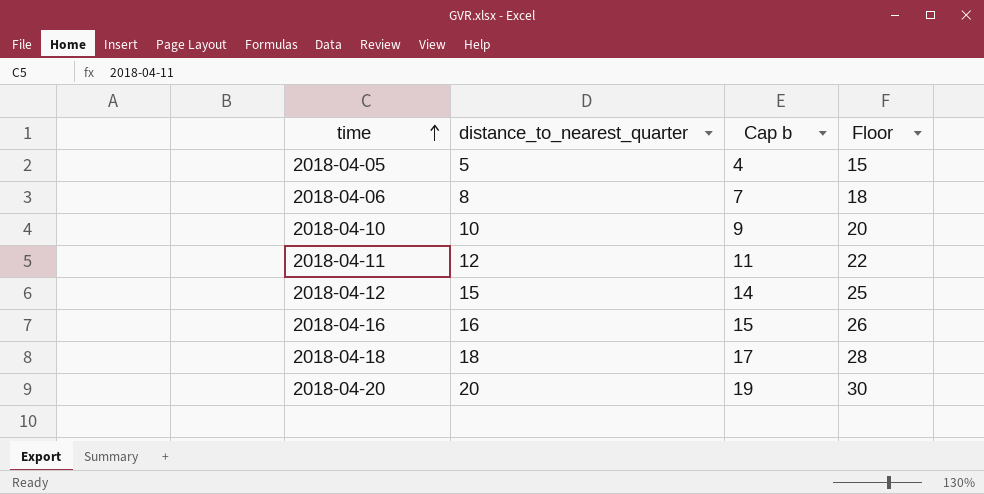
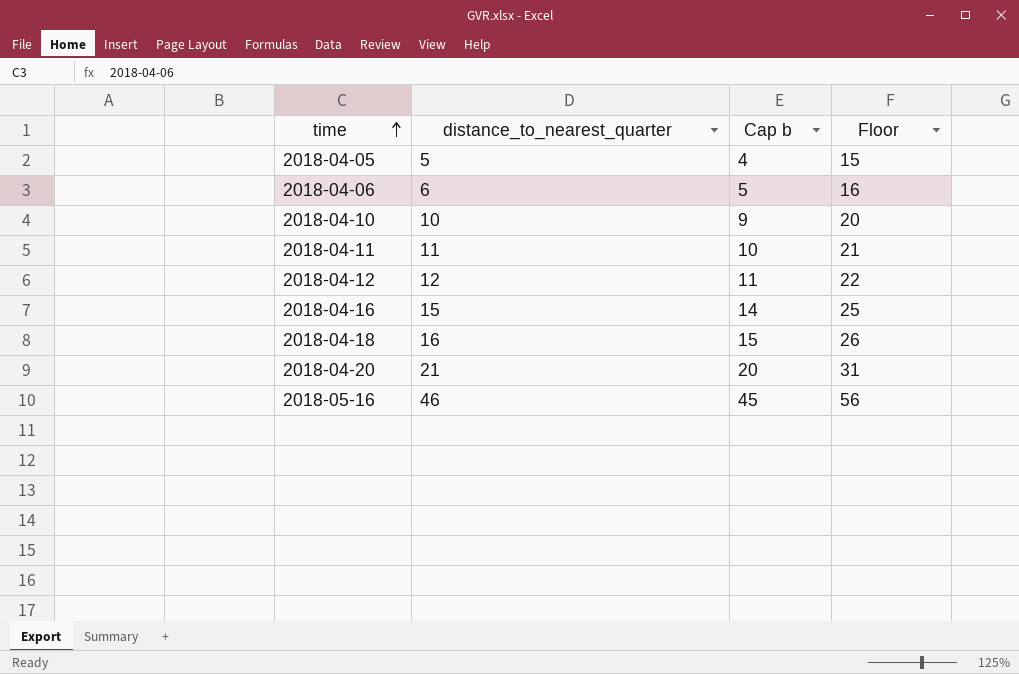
2018-04-06 | distance_to_nearest_quarter: 8 -> 6
2018-04-06 | Cap b: 7 -> 5
2018-04-06 | Floor: 18 -> 16
2018-04-11 | distance_to_nearest_quarter: 12 -> 11
2018-04-11 | Cap b: 11 -> 10
2018-04-11 | Floor: 22 -> 21
2018-04-12 | distance_to_nearest_quarter: 15 -> 12
2018-04-12 | Cap b: 14 -> 11
2018-04-12 | Floor: 25 -> 22
2018-04-16 | distance_to_nearest_quarter: 16 -> 15
2018-04-16 | Cap b: 15 -> 14
2018-04-16 | Floor: 26 -> 25
2018-04-18 | distance_to_nearest_quarter: 18 -> 16
2018-04-18 | Cap b: 17 -> 15
2018-04-18 | Floor: 28 -> 26
2018-04-20 | distance_to_nearest_quarter: 20 -> 21
2018-04-20 | Cap b: 19 -> 20
2018-04-20 | Floor: 30 -> 31
row 2018-05-16: none -> 46 | 45 | 56

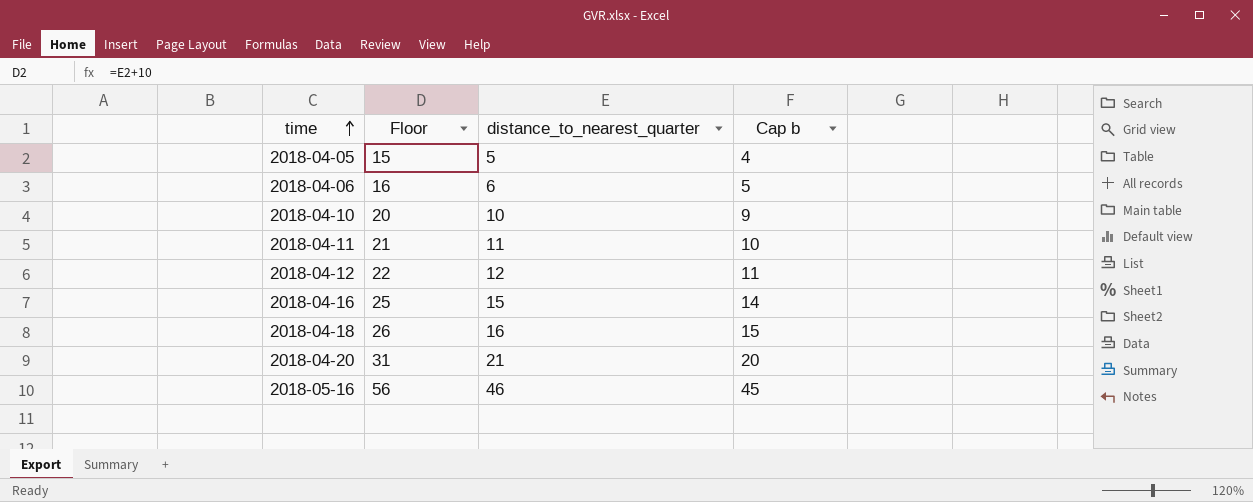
column Floor | position: 4 -> 2

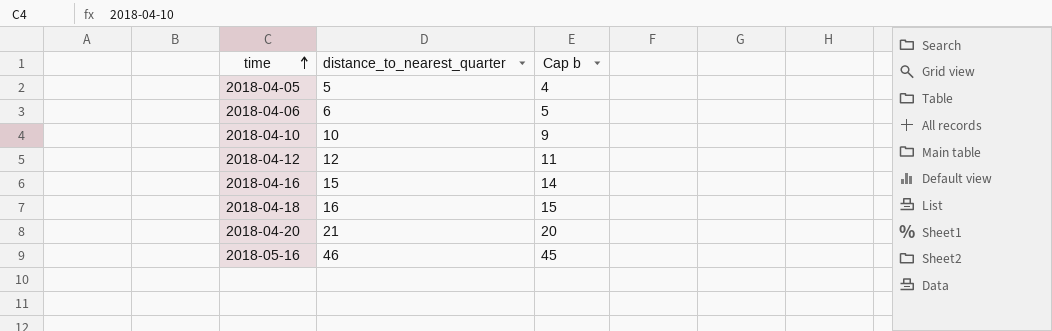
column Floor | formula: [distance_to_nearest_quarter] + 10 -> none
row 2018-04-11: 21 | 11 | 10 -> none

